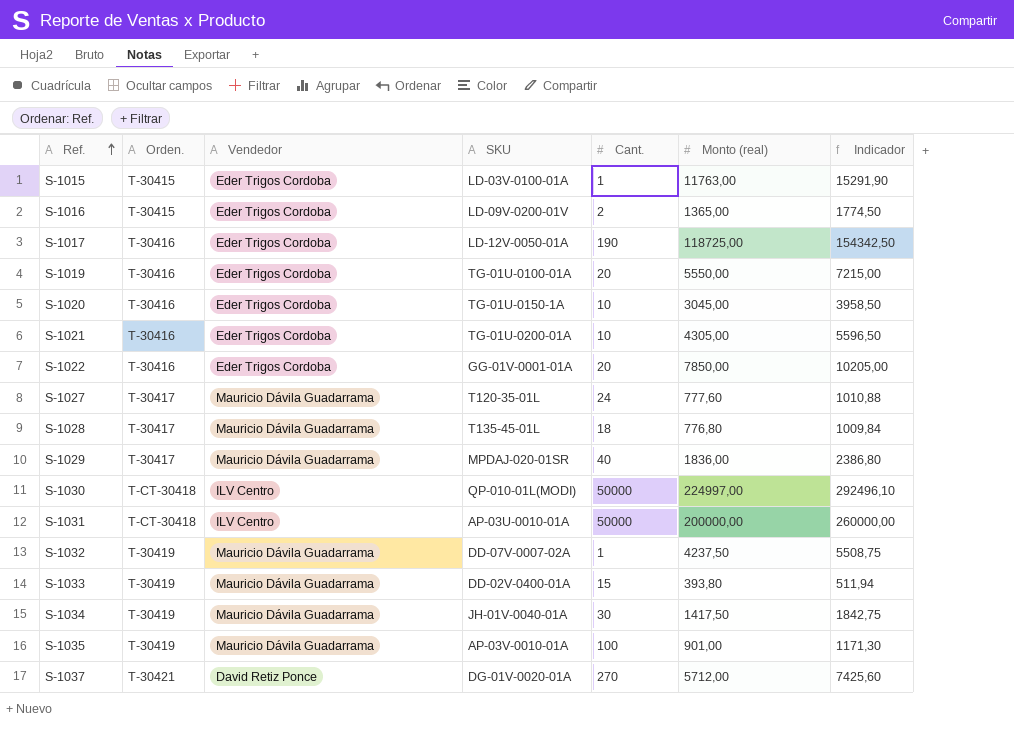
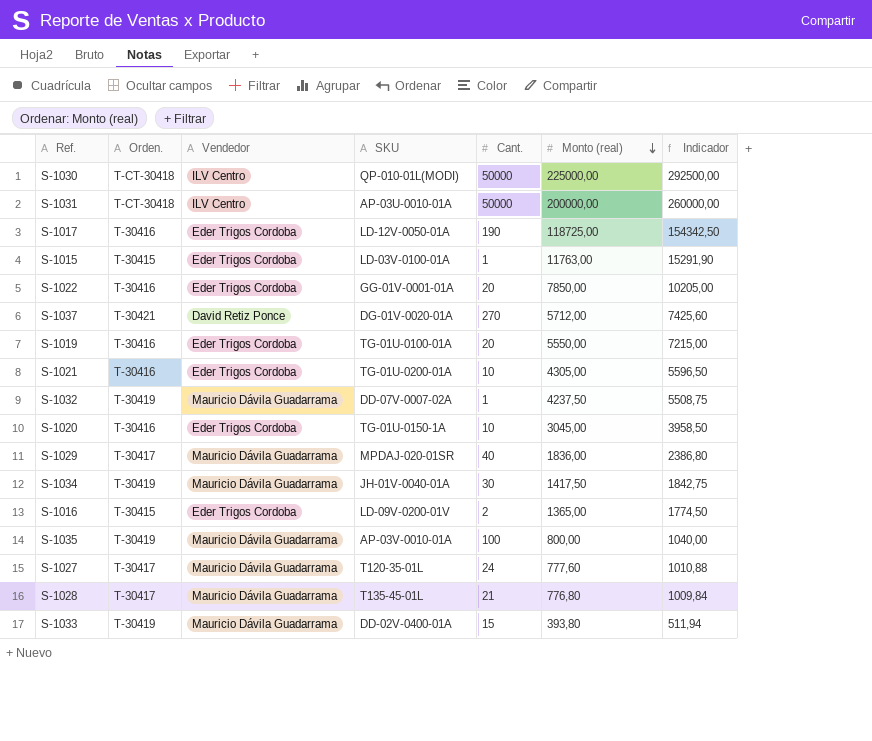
row order: Ref. ascending -> Monto (real) descending
S-1030 | Monto (real): 224997,00 -> 225000,00
S-1030 | Indicador: 292496,10 -> 292500,00
S-1035 | Monto (real): 901,00 -> 800,00
S-1035 | Indicador: 1171,30 -> 1040,00
S-1028 | Cant.: 18 -> 21

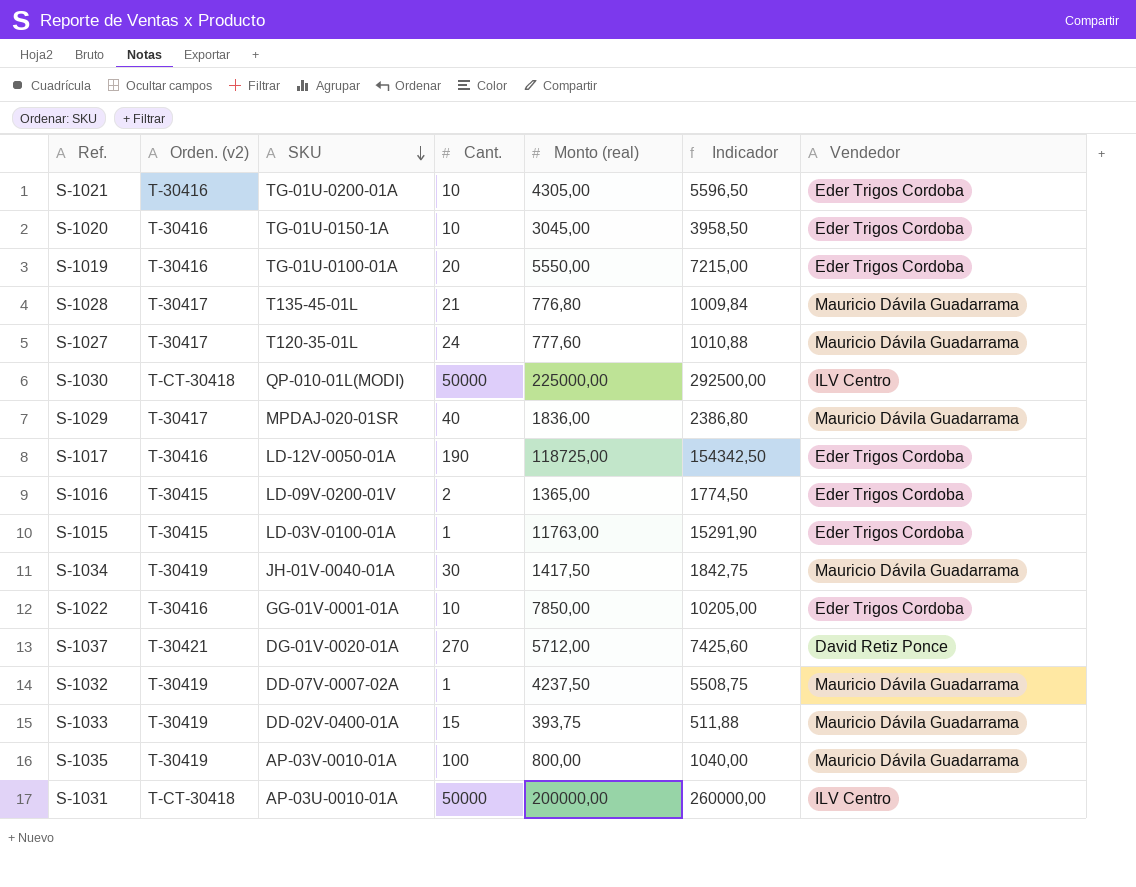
row order: Monto (real) descending -> SKU descending
column name: Orden. -> Orden. (v2)
column Vendedor | position: 3 -> 7
S-1022 | Cant.: 20 -> 10
S-1033 | Monto (real): 393,80 -> 393,75
S-1033 | Indicador: 511,94 -> 511,88

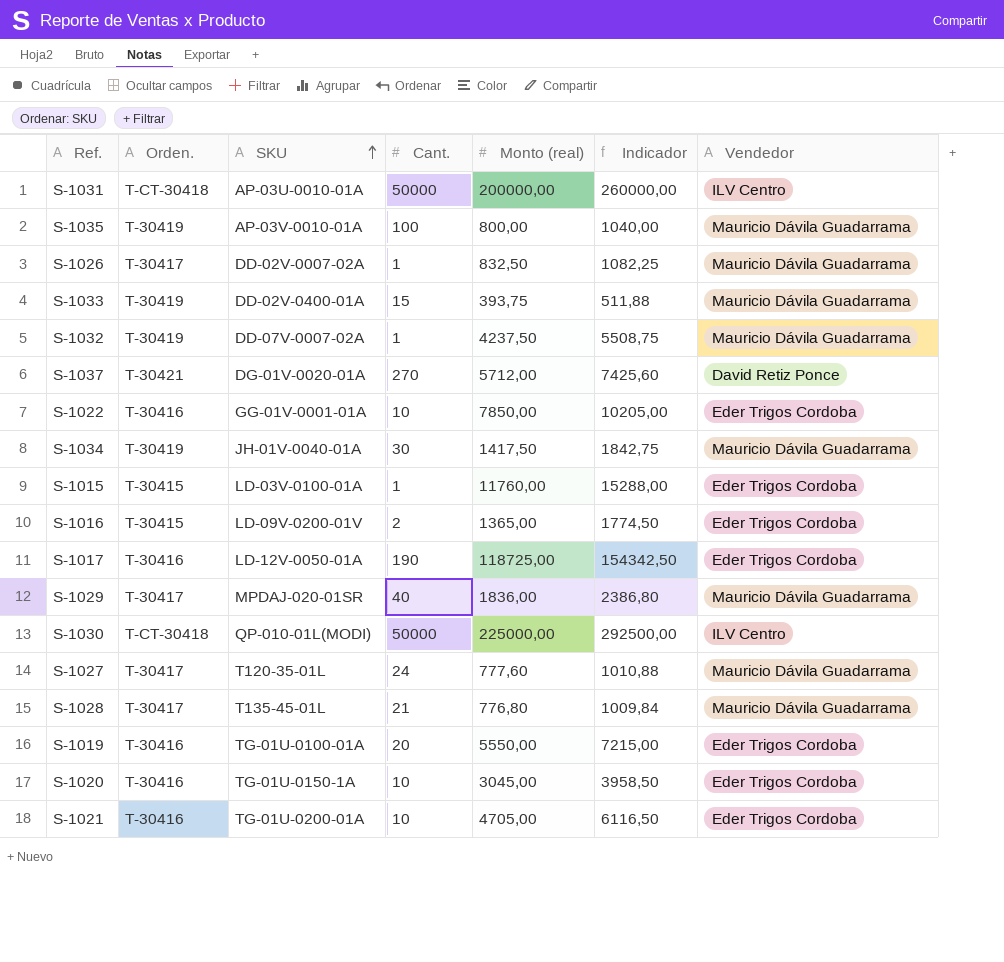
row order: SKU descending -> SKU ascending
column name: Orden. (v2) -> Orden.
row S-1026: none -> T-30417 | DD-02V-0007-02A | 1 | 832,50 | 1082,25 | Mauricio Dávila Guadarrama
S-1015 | Monto (real): 11763,00 -> 11760,00
S-1015 | Indicador: 15291,90 -> 15288,00
S-1021 | Monto (real): 4305,00 -> 4705,00
S-1021 | Indicador: 5596,50 -> 6116,50

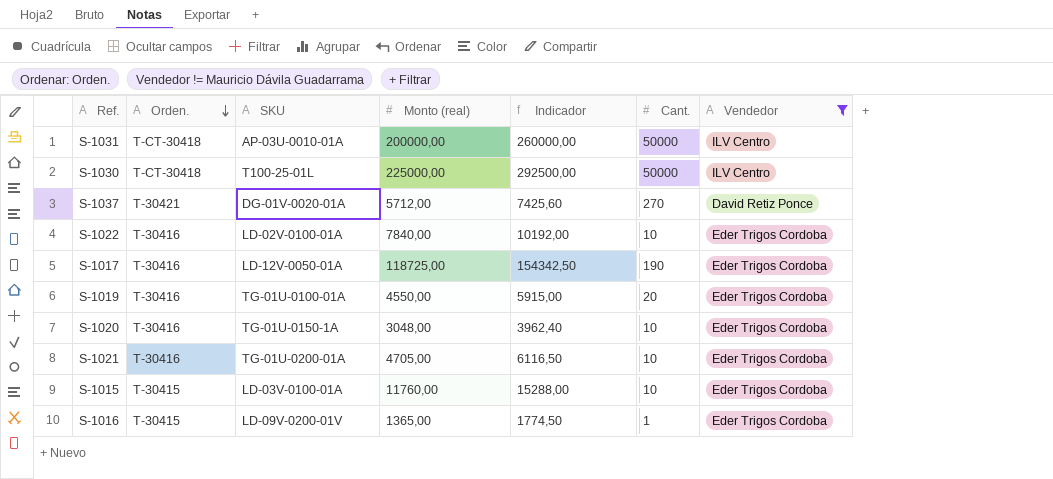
filter: none -> Vendedor != Mauricio Dávila Guadarrama
row order: SKU ascending -> Orden. descending
column Cant. | position: 4 -> 6
S-1030 | SKU: QP-010-01L(MODI) -> T100-25-01L
S-1022 | SKU: GG-01V-0001-01A -> LD-02V-0100-01A
S-1022 | Monto (real): 7850,00 -> 7840,00
S-1022 | Indicador: 10205,00 -> 10192,00
S-1019 | Monto (real): 5550,00 -> 4550,00
S-1019 | Indicador: 7215,00 -> 5915,00
S-1020 | Monto (real): 3045,00 -> 3048,00
S-1020 | Indicador: 3958,50 -> 3962,40
S-1015 | Cant.: 1 -> 10
S-1016 | Cant.: 2 -> 1

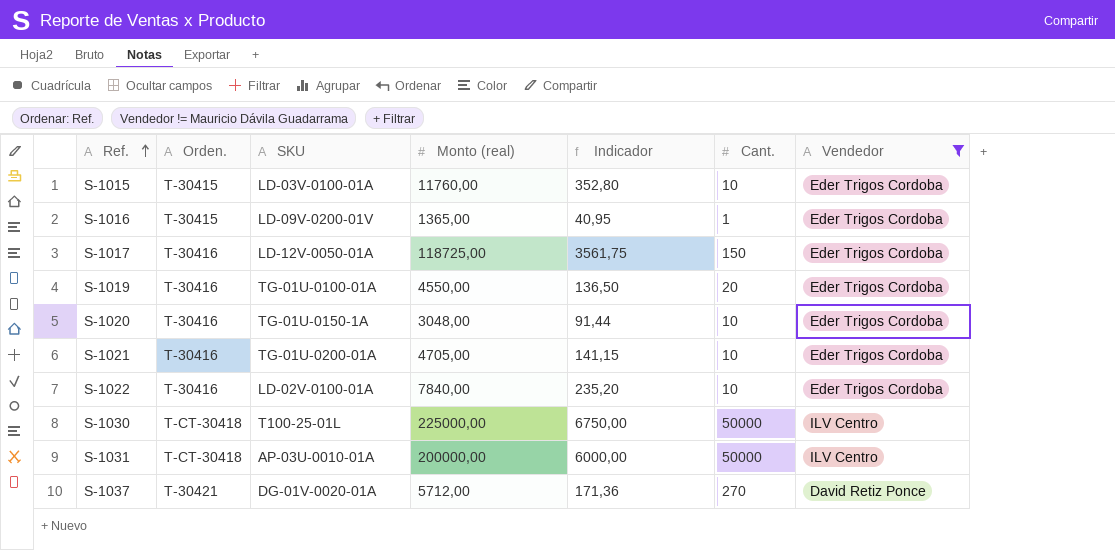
row order: Orden. descending -> Ref. ascending
column Indicador | formula: [Monto (real)] * 1,3 -> [Monto (real)] * 0,03
S-1017 | Cant.: 190 -> 150

